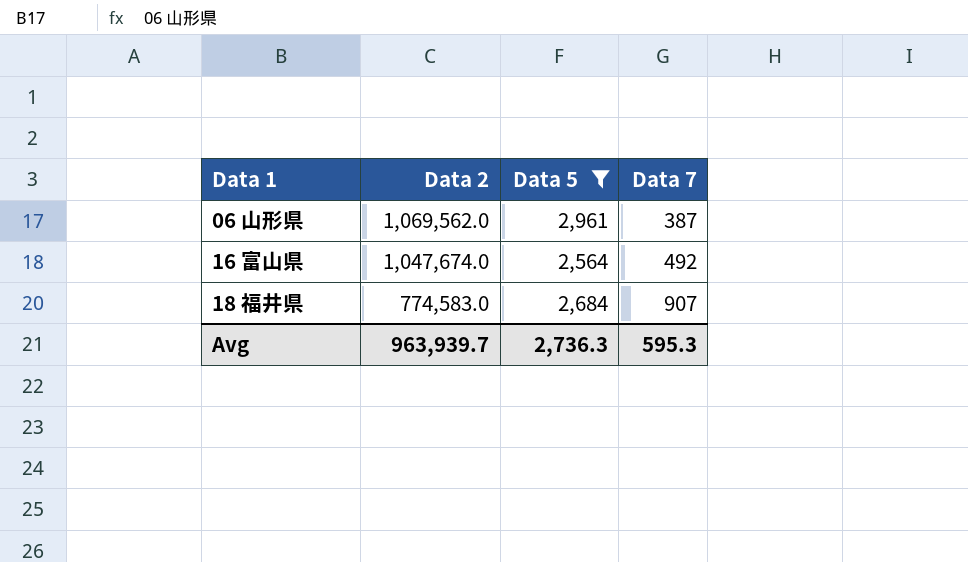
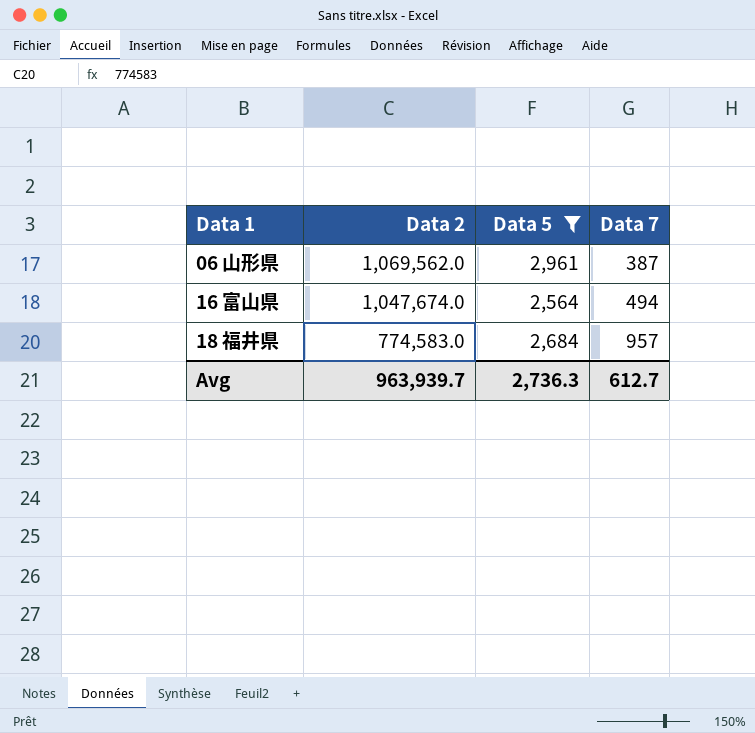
16 富山県 | Data 7: 492 -> 494
18 福井県 | Data 7: 907 -> 957
Avg | Data 7: 595.3 -> 612.7

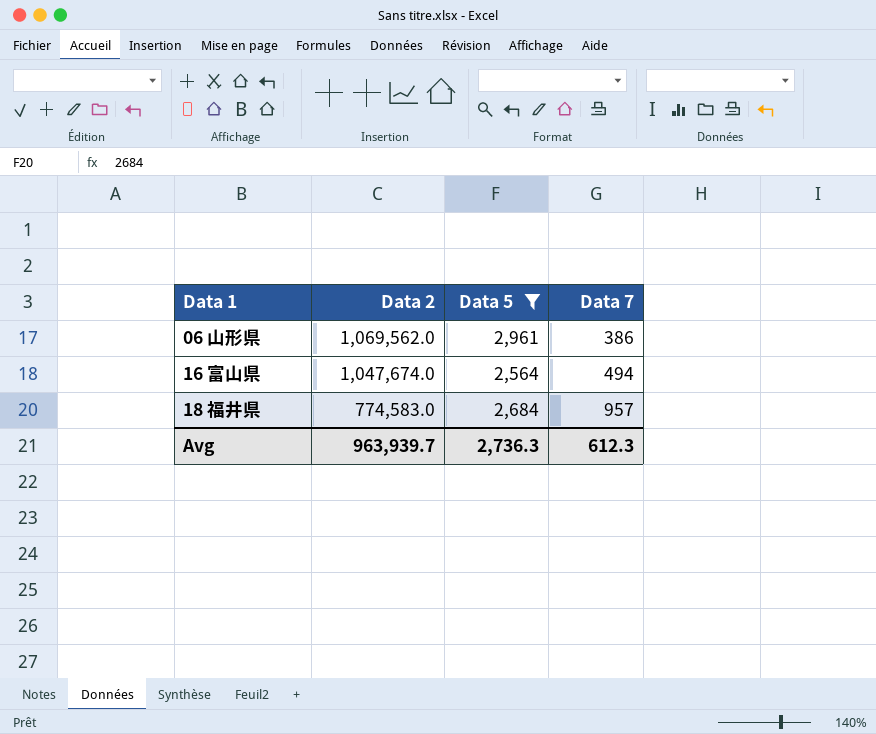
06 山形県 | Data 7: 387 -> 386
Avg | Data 7: 612.7 -> 612.3

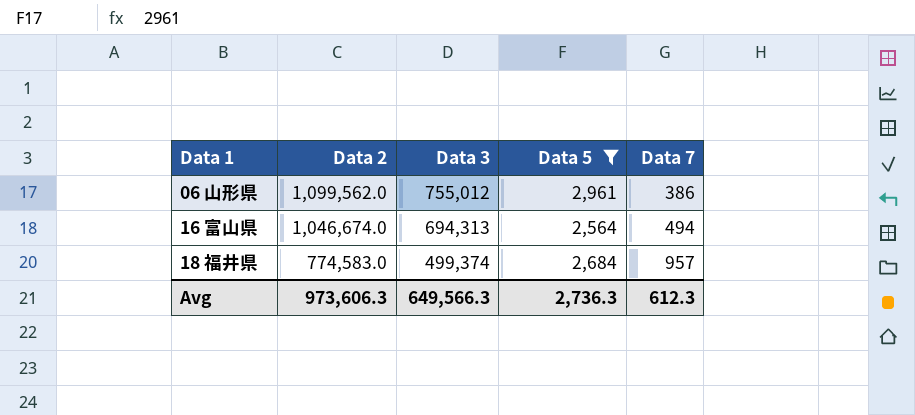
column Data 3 | position: none -> 3
06 山形県 | Data 2: 1,069,562.0 -> 1,099,562.0
16 富山県 | Data 2: 1,047,674.0 -> 1,046,674.0
Avg | Data 2: 963,939.7 -> 973,606.3

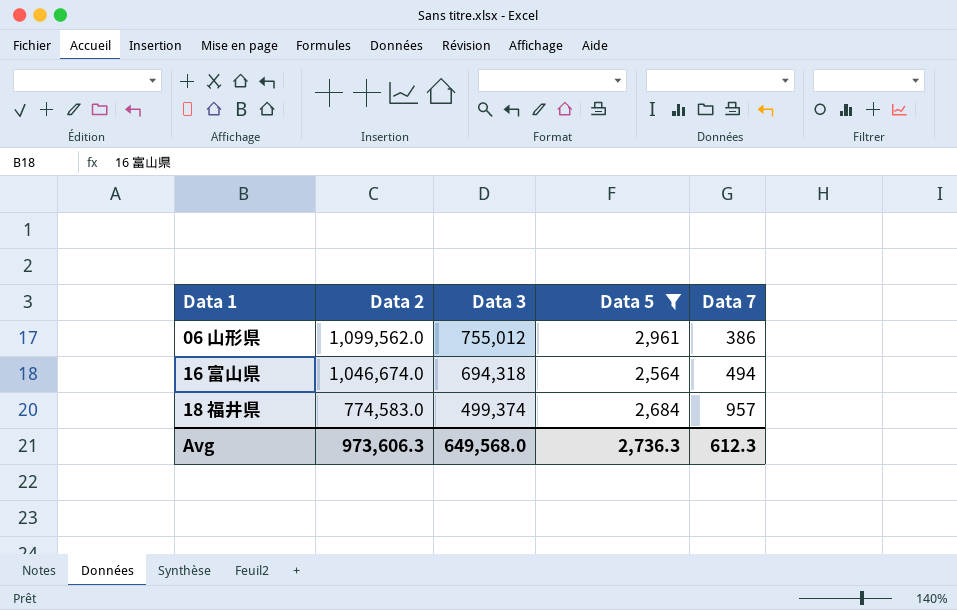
16 富山県 | Data 3: 694,313 -> 694,318
Avg | Data 3: 649,566.3 -> 649,568.0

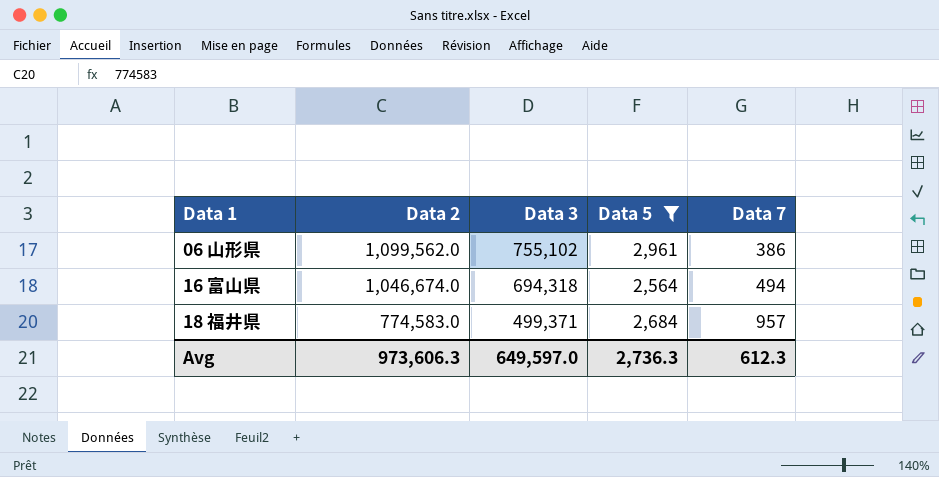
06 山形県 | Data 3: 755,012 -> 755,102
18 福井県 | Data 3: 499,374 -> 499,371
Avg | Data 3: 649,568.0 -> 649,597.0

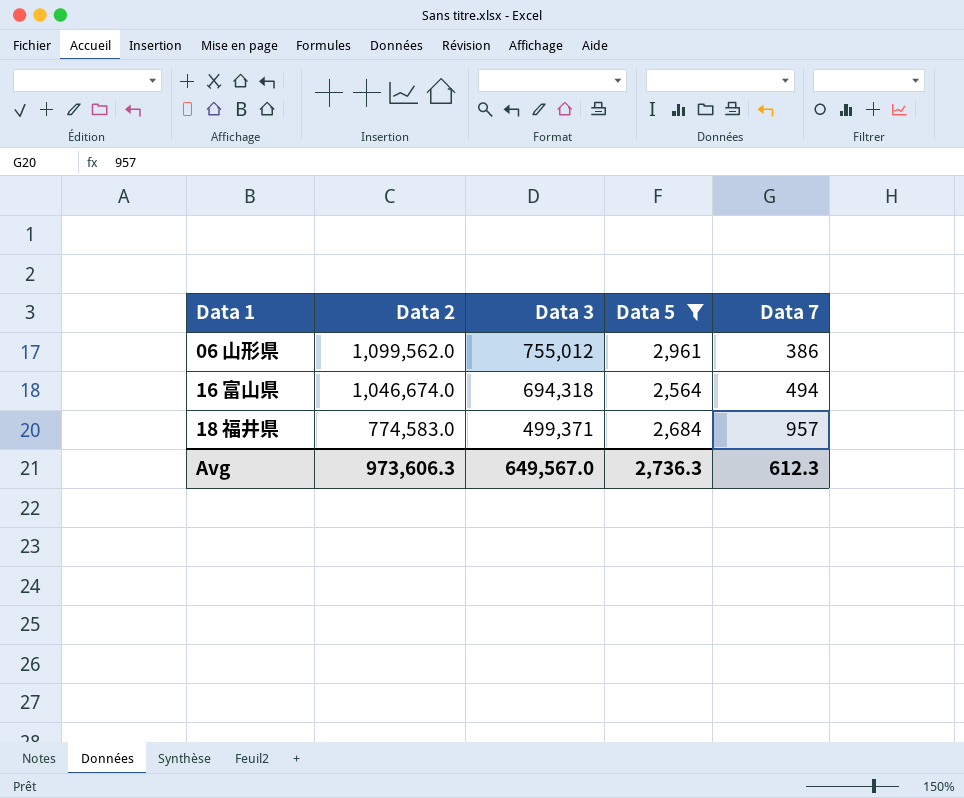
06 山形県 | Data 3: 755,102 -> 755,012
Avg | Data 3: 649,597.0 -> 649,567.0

